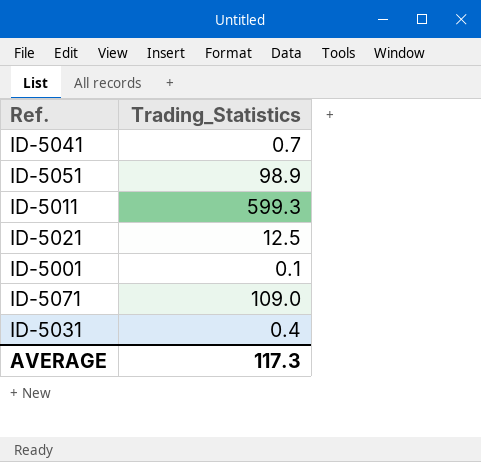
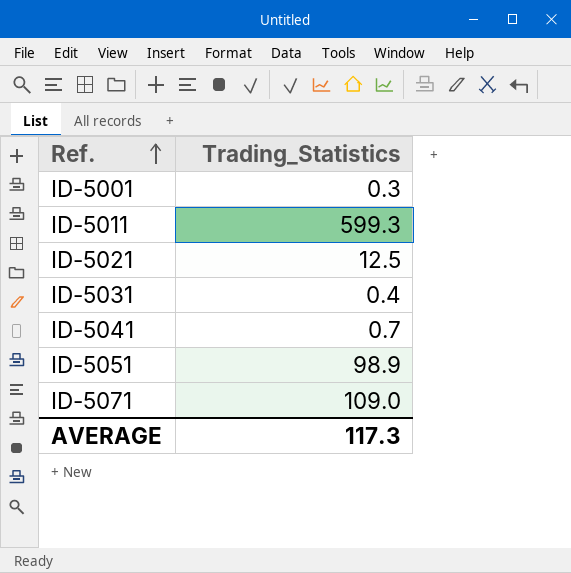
row order: none -> Ref. ascending
ID-5001 | Trading_Statistics: 0.1 -> 0.3

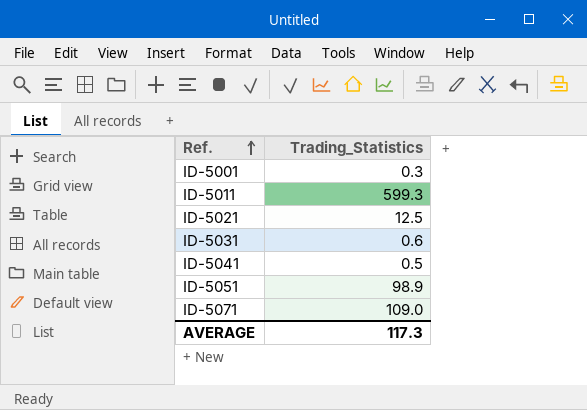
ID-5031 | Trading_Statistics: 0.4 -> 0.6
ID-5041 | Trading_Statistics: 0.7 -> 0.5

